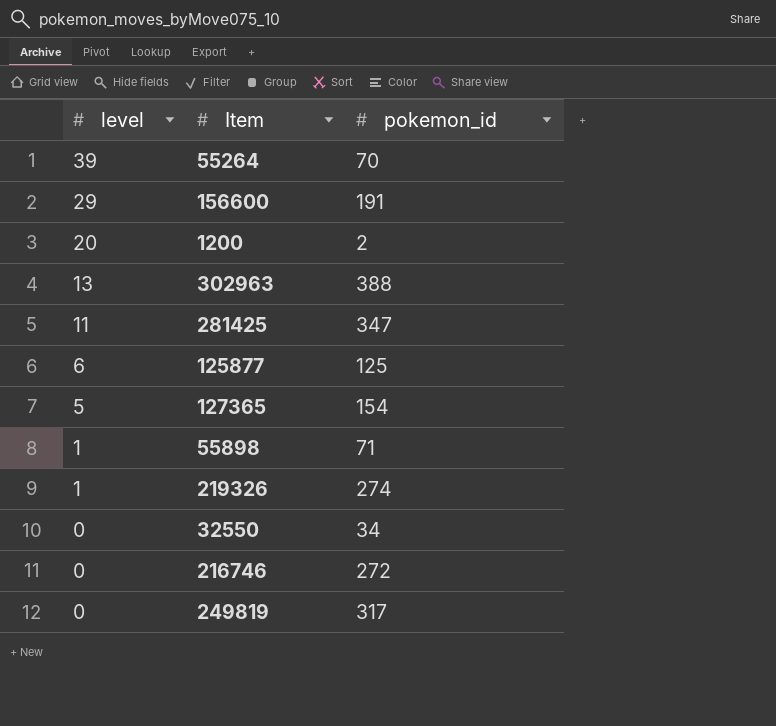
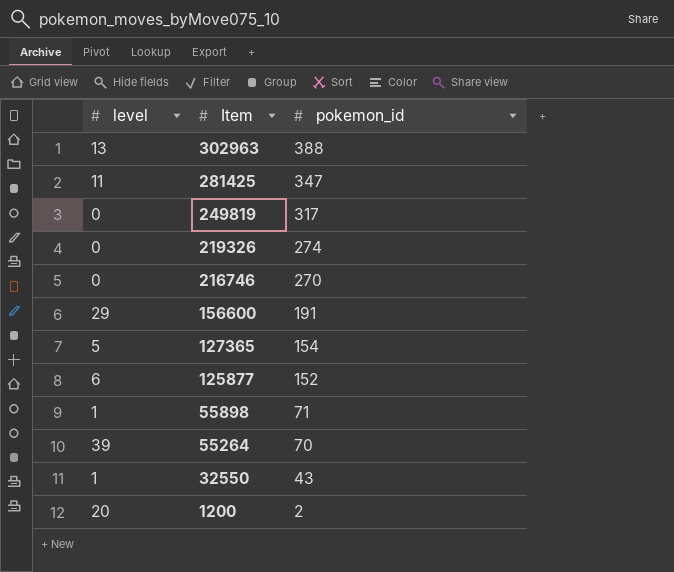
row order: level descending -> Item descending
219326 | level: 1 -> 0
216746 | pokemon_id: 272 -> 270
125877 | pokemon_id: 125 -> 152
32550 | level: 0 -> 1
32550 | pokemon_id: 34 -> 43

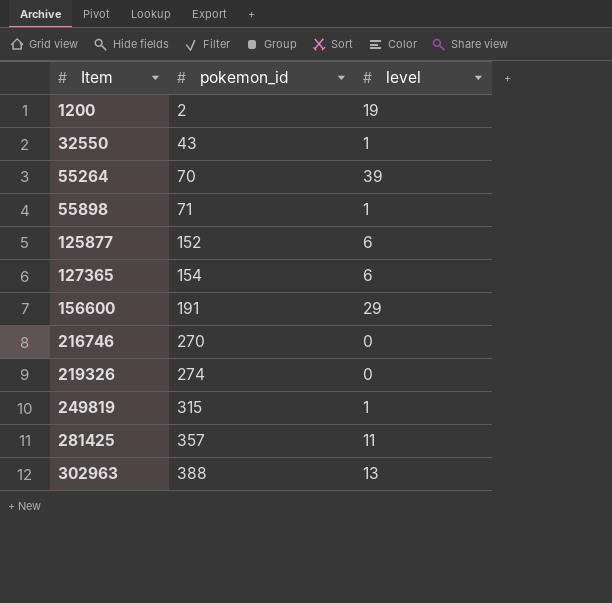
row order: Item descending -> Item ascending
column level | position: 1 -> 3
1200 | level: 20 -> 19
127365 | level: 5 -> 6
249819 | pokemon_id: 317 -> 315
249819 | level: 0 -> 1
281425 | pokemon_id: 347 -> 357

